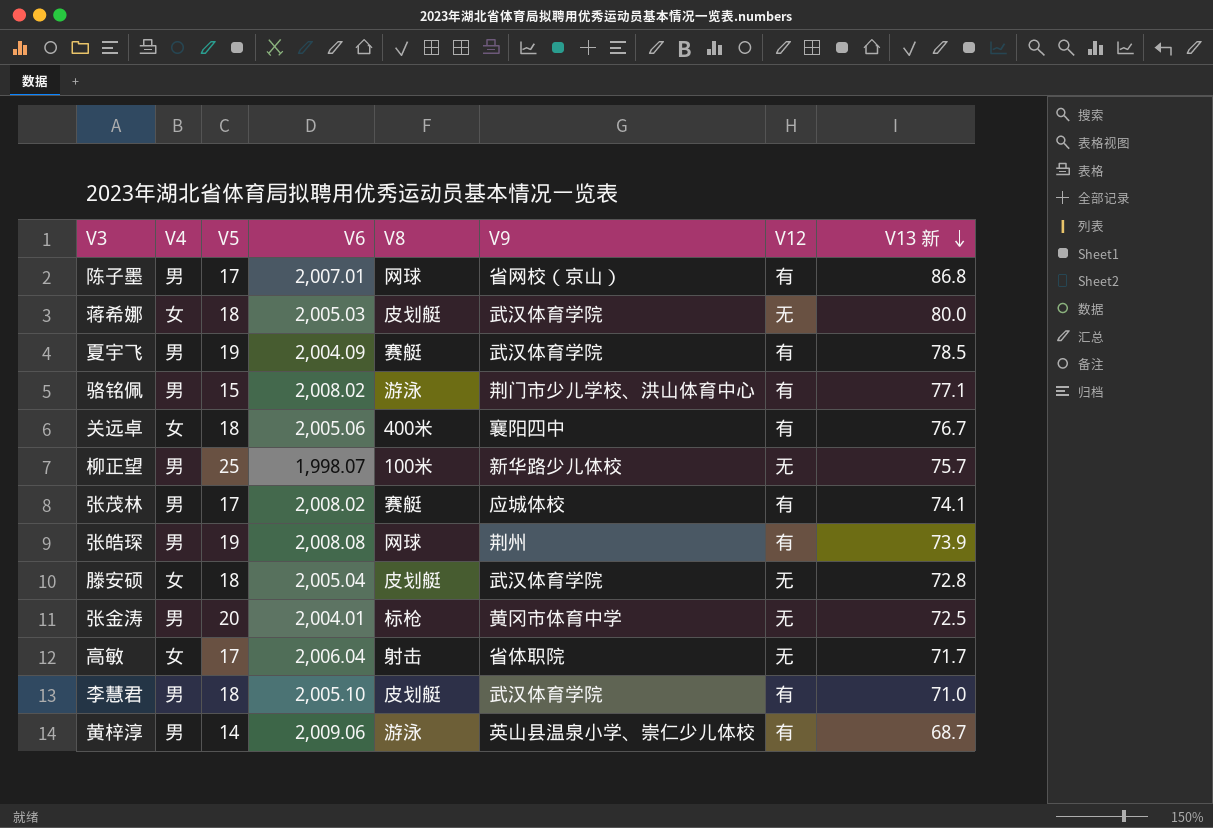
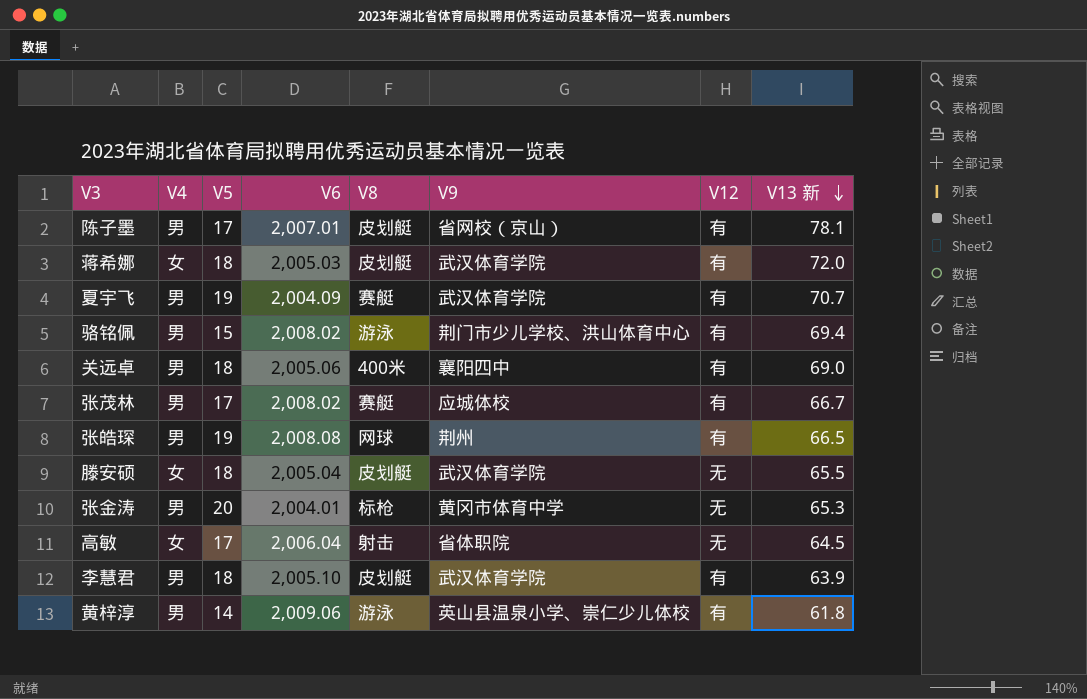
row 柳正望: 男 | 25 | 1,998.07 | 100米 | 新华路少儿体校 | 无 | 75.7 -> none
陈子墨 | V8: 网球 -> 皮划艇
陈子墨 | V13 新: 86.8 -> 78.1
蒋希娜 | V12: 无 -> 有
蒋希娜 | V13 新: 80.0 -> 72.0
夏宇飞 | V13 新: 78.5 -> 70.7
骆铭佩 | V13 新: 77.1 -> 69.4
关远卓 | V4: 女 -> 男
关远卓 | V13 新: 76.7 -> 69.0
张茂林 | V13 新: 74.1 -> 66.7
张皓琛 | V13 新: 73.9 -> 66.5
滕安硕 | V13 新: 72.8 -> 65.5
张金涛 | V13 新: 72.5 -> 65.3
高敏 | V13 新: 71.7 -> 64.5
李慧君 | V13 新: 71.0 -> 63.9
黄梓淳 | V13 新: 68.7 -> 61.8

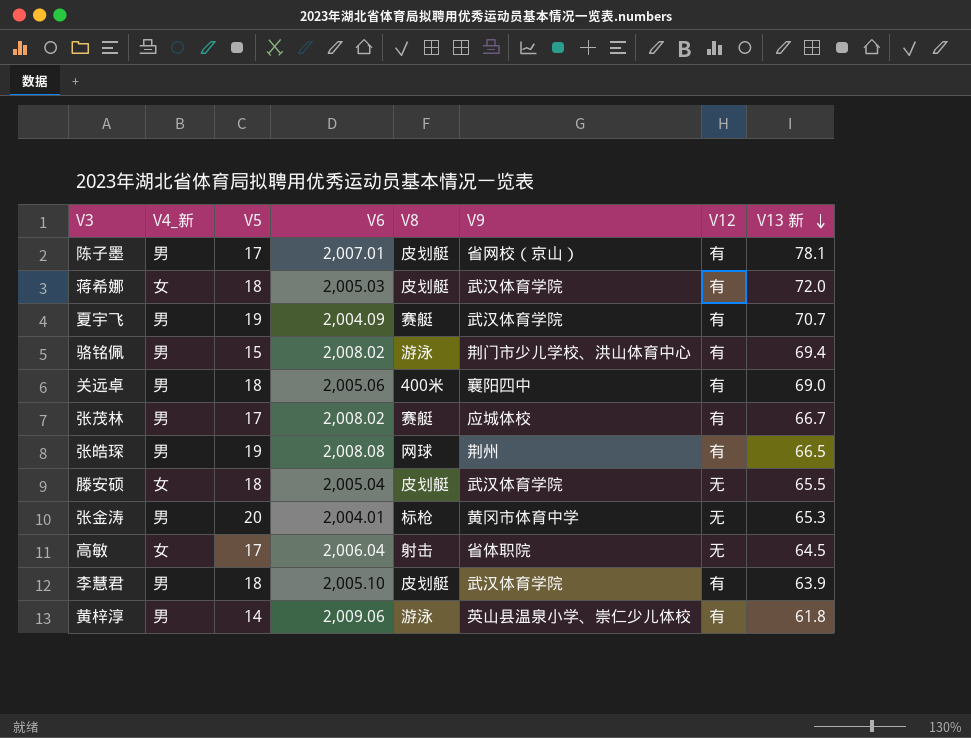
column name: V4 -> V4_新

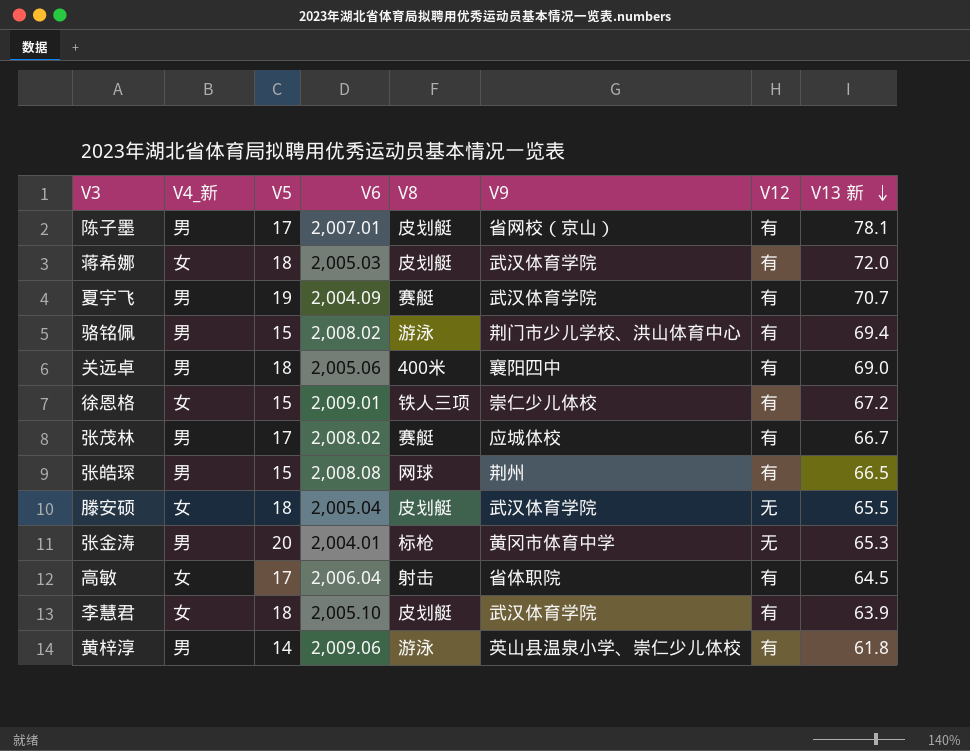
row 徐恩格: none -> 女 | 15 | 2,009.01 | 铁人三项 | 崇仁少儿体校 | 有 | 67.2
张皓琛 | V5: 19 -> 15
高敏 | V12: 无 -> 有
李慧君 | V4_新: 男 -> 女

